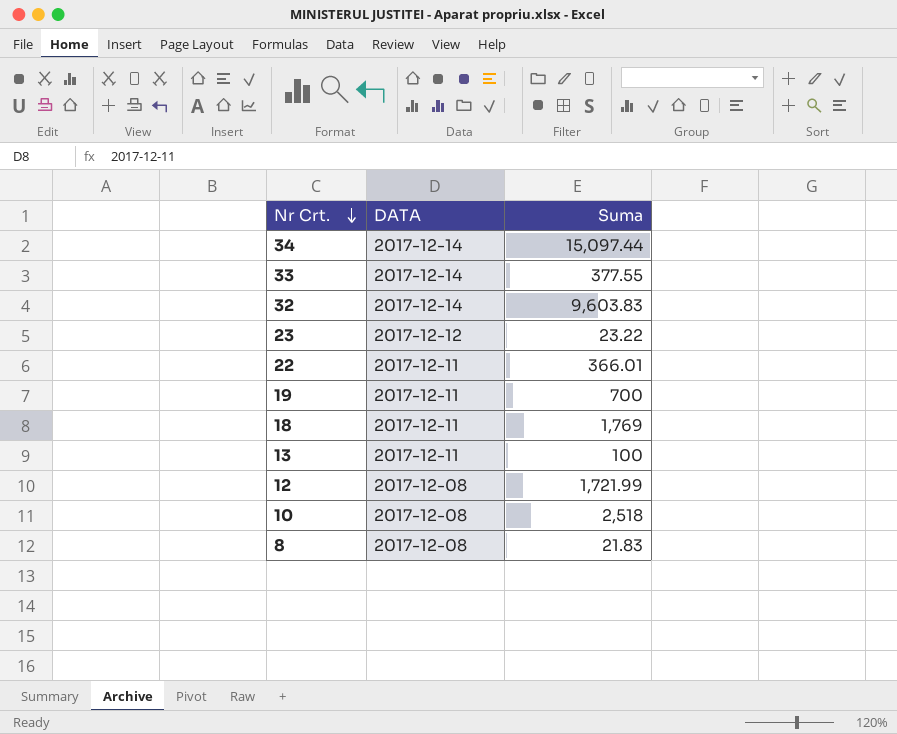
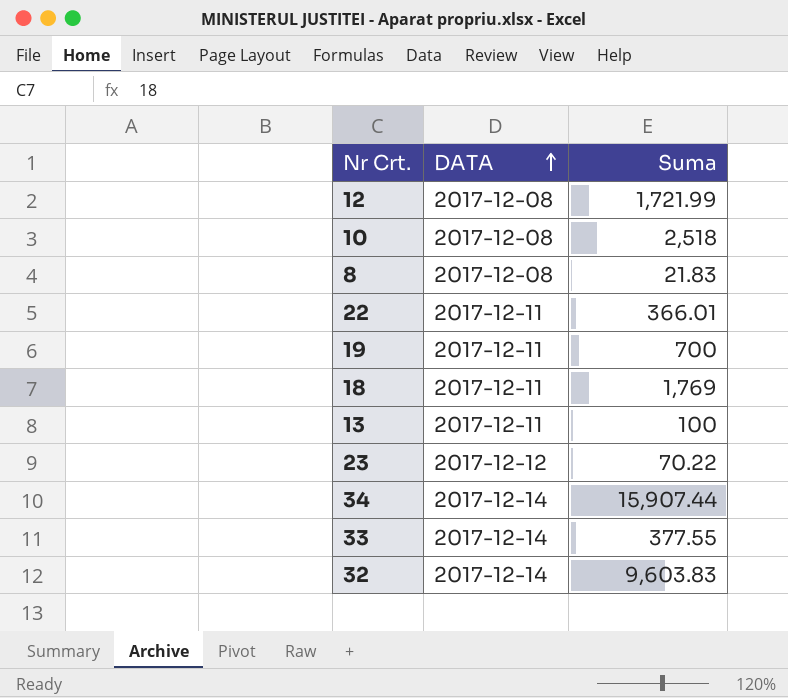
row order: Nr Crt. descending -> DATA ascending
23 | Suma: 23.22 -> 70.22
34 | Suma: 15,097.44 -> 15,907.44

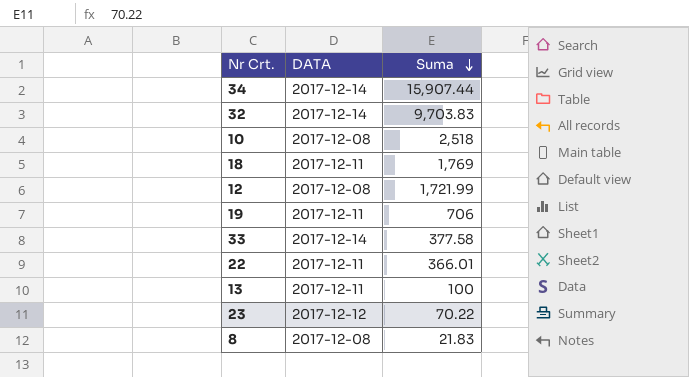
row order: DATA ascending -> Suma descending
32 | Suma: 9,603.83 -> 9,703.83
19 | Suma: 700 -> 706
33 | Suma: 377.55 -> 377.58

